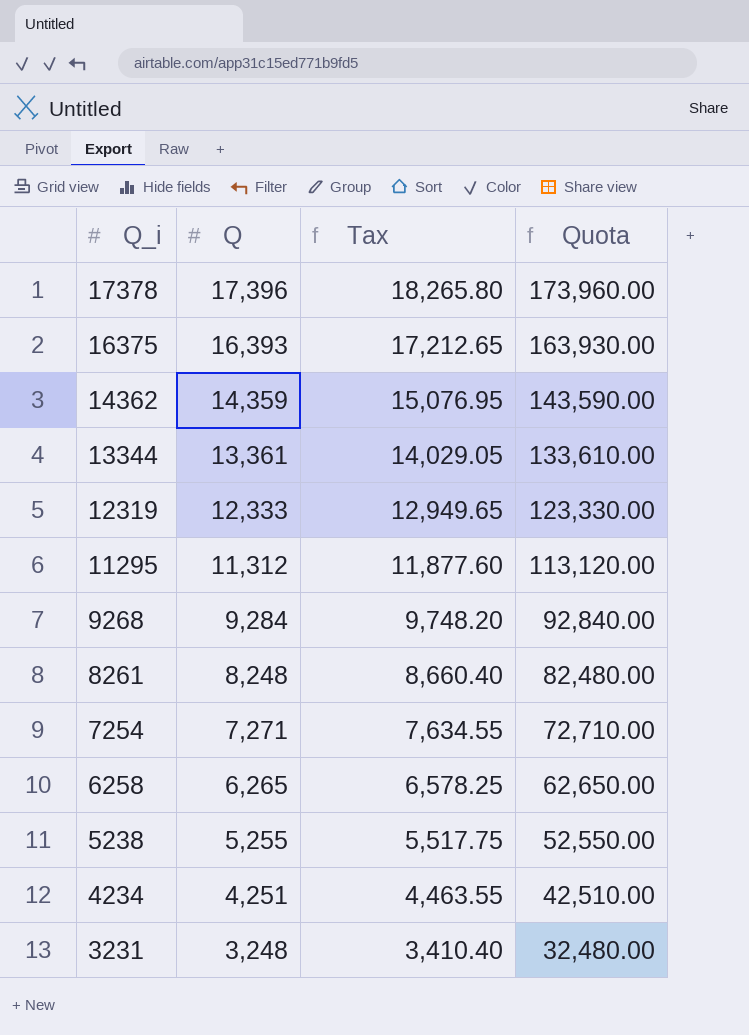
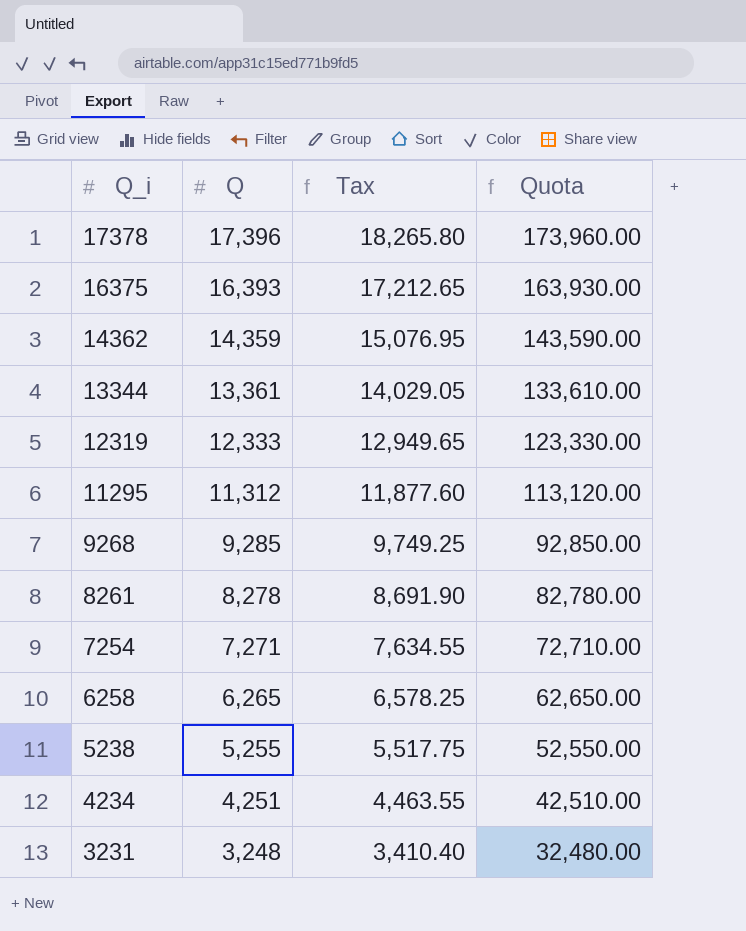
9268 | Q: 9,284 -> 9,285
9268 | Tax: 9,748.20 -> 9,749.25
9268 | Quota: 92,840.00 -> 92,850.00
8261 | Q: 8,248 -> 8,278
8261 | Tax: 8,660.40 -> 8,691.90
8261 | Quota: 82,480.00 -> 82,780.00

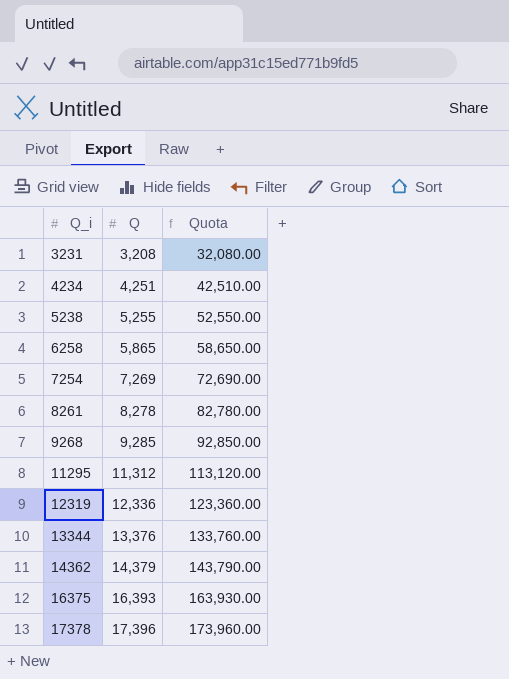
row order: Q_i descending -> Q_i ascending
column Tax | formula: [Q] * 1.05 -> none
3231 | Q: 3,248 -> 3,208
3231 | Quota: 32,480.00 -> 32,080.00
6258 | Q: 6,265 -> 5,865
6258 | Quota: 62,650.00 -> 58,650.00
7254 | Q: 7,271 -> 7,269
7254 | Quota: 72,710.00 -> 72,690.00
12319 | Q: 12,333 -> 12,336
12319 | Quota: 123,330.00 -> 123,360.00
13344 | Q: 13,361 -> 13,376
13344 | Quota: 133,610.00 -> 133,760.00
14362 | Q: 14,359 -> 14,379
14362 | Quota: 143,590.00 -> 143,790.00

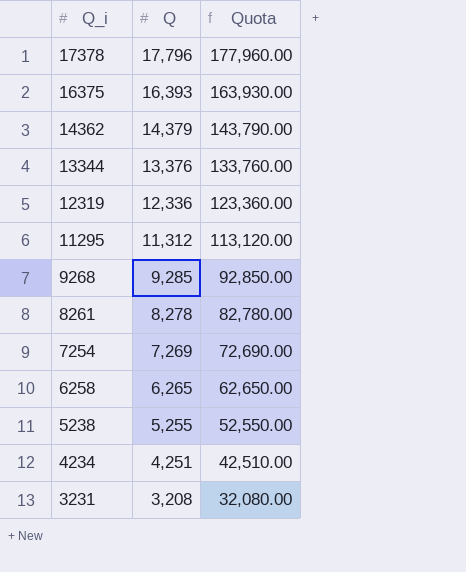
row order: Q_i ascending -> Q_i descending
17378 | Q: 17,396 -> 17,796
17378 | Quota: 173,960.00 -> 177,960.00
6258 | Q: 5,865 -> 6,265
6258 | Quota: 58,650.00 -> 62,650.00

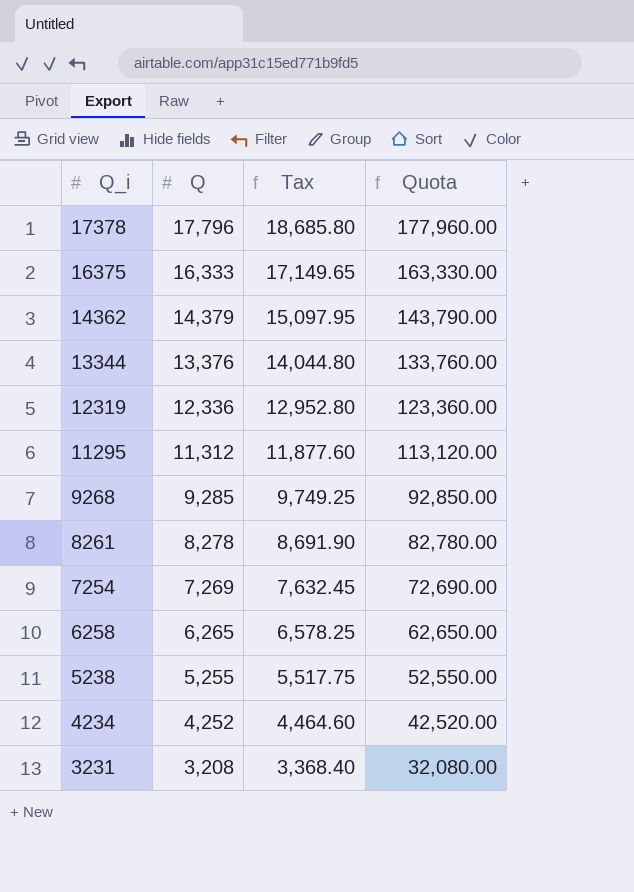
column Tax | formula: none -> [Q] * 1.05
16375 | Q: 16,393 -> 16,333
16375 | Quota: 163,930.00 -> 163,330.00
4234 | Q: 4,251 -> 4,252
4234 | Quota: 42,510.00 -> 42,520.00

